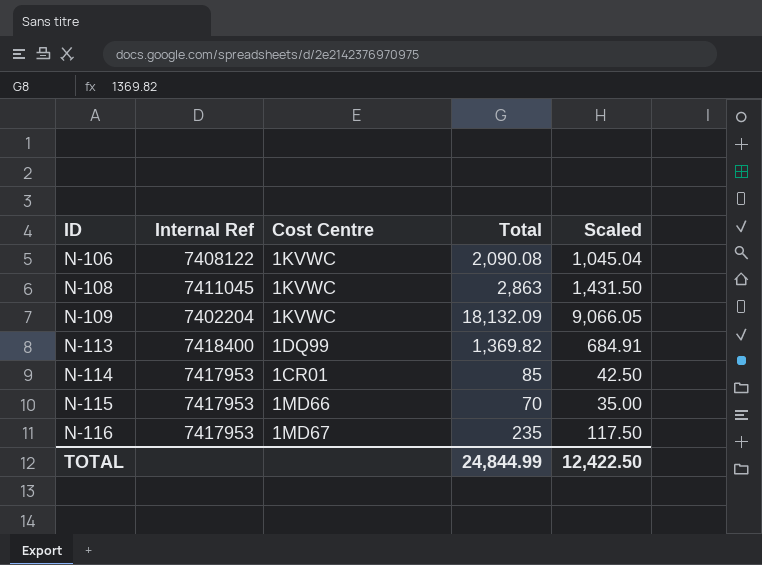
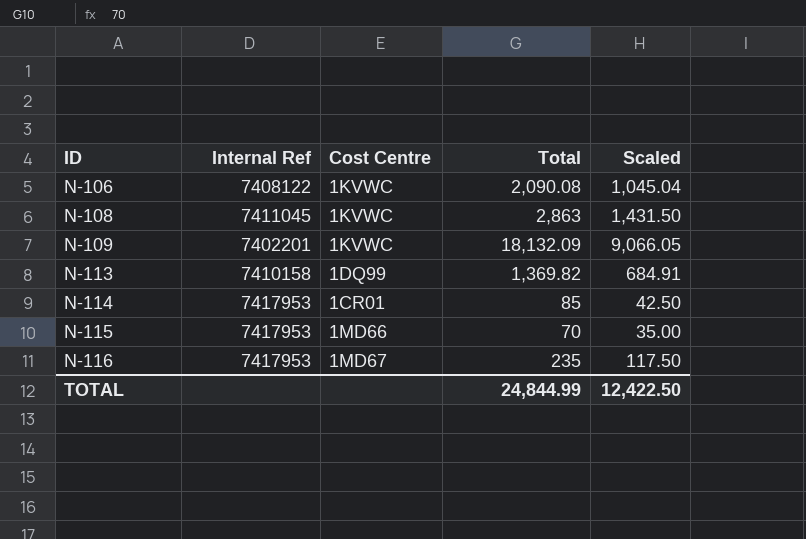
N-109 | Internal Ref: 7402204 -> 7402201
N-113 | Internal Ref: 7418400 -> 7410158

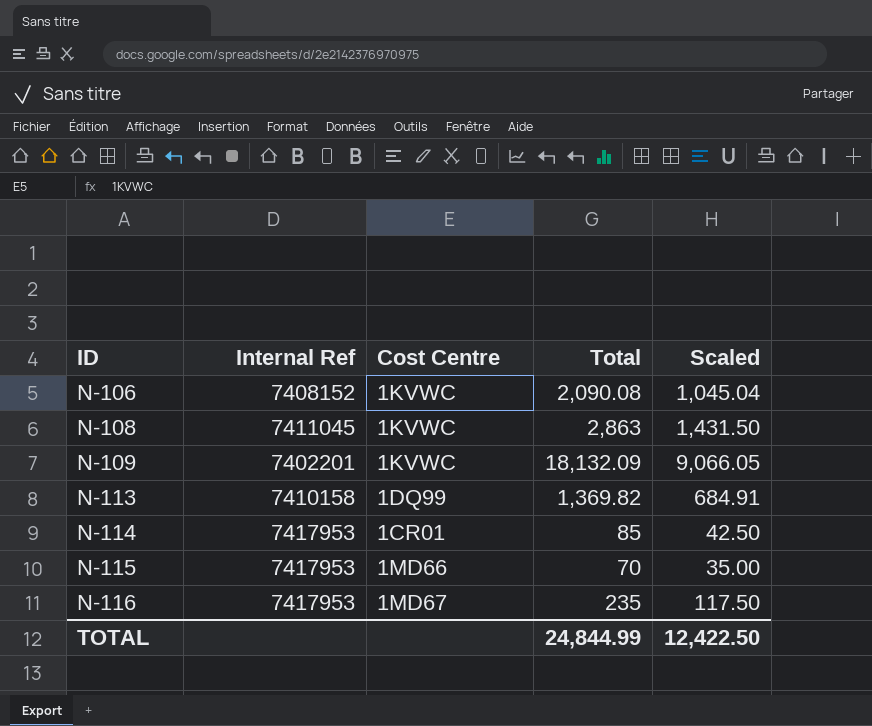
N-106 | Internal Ref: 7408122 -> 7408152

